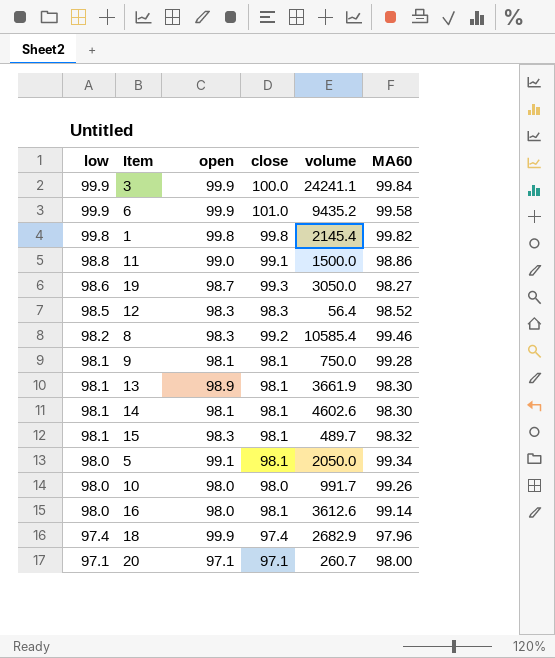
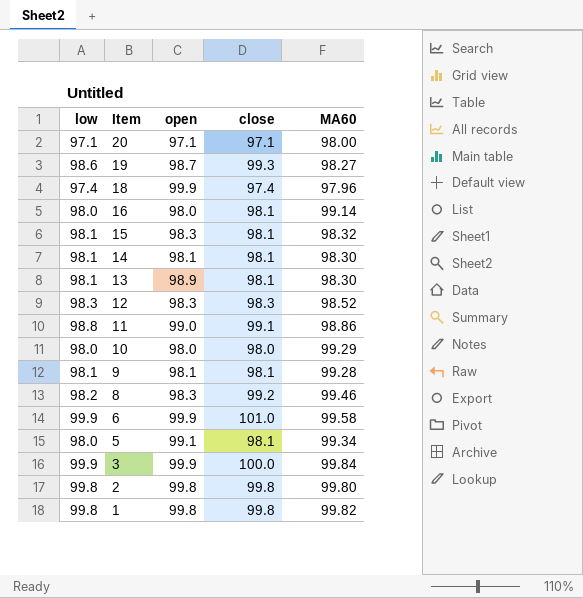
row order: low descending -> Item descending
column volume | position: 5 -> none
12 | low: 98.5 -> 98.3
10 | MA60: 99.26 -> 99.29
row 2: none -> 99.8 | 99.8 | 99.8 | 99.80

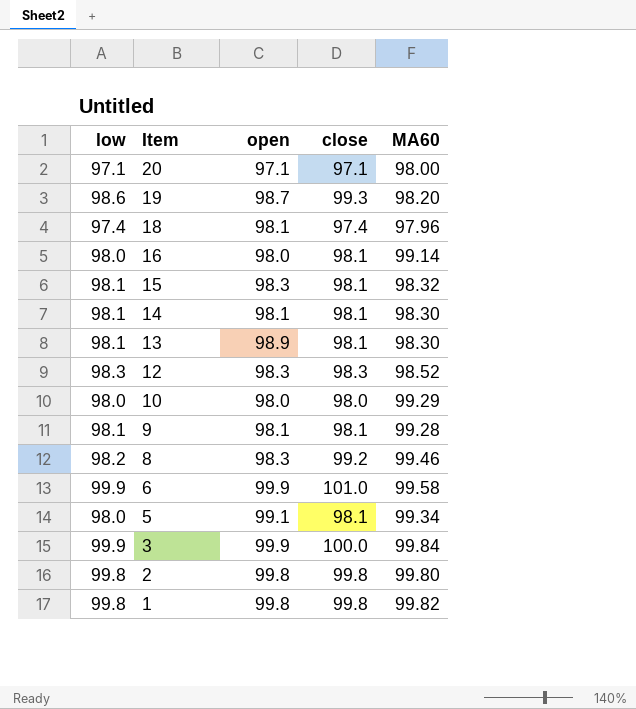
row 11: 98.8 | 99.0 | 99.1 | 98.86 -> none
19 | MA60: 98.27 -> 98.20
18 | open: 99.9 -> 98.1

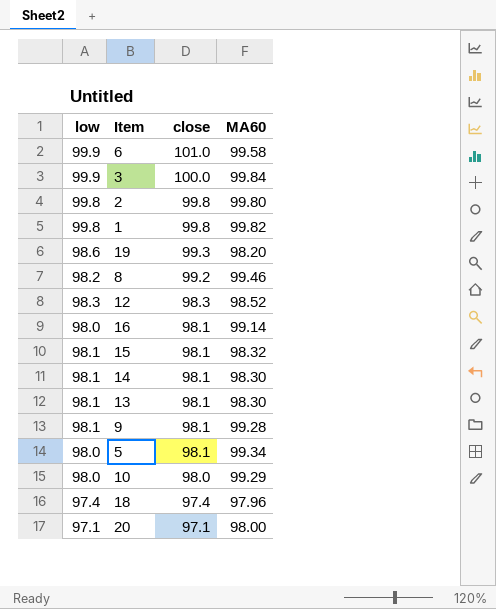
row order: Item descending -> close descending
column open | position: 3 -> none

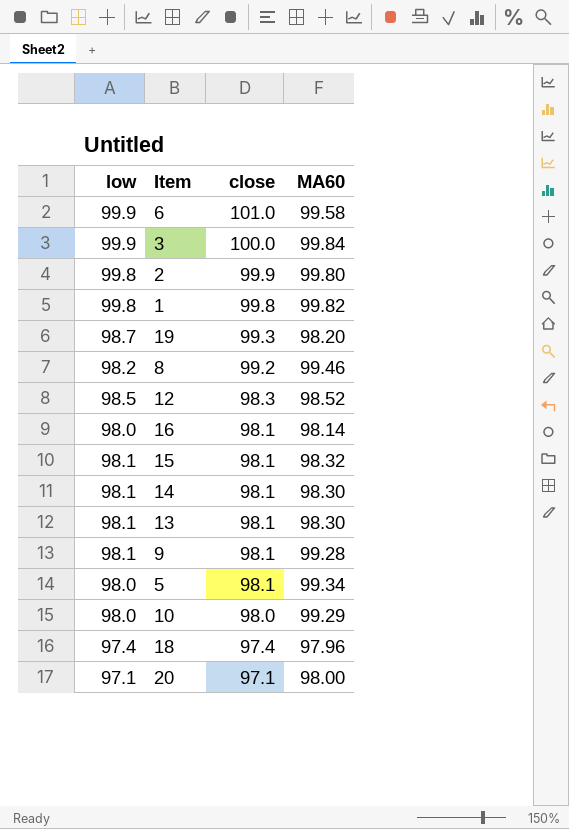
2 | close: 99.8 -> 99.9
19 | low: 98.6 -> 98.7
12 | low: 98.3 -> 98.5
16 | MA60: 99.14 -> 98.14

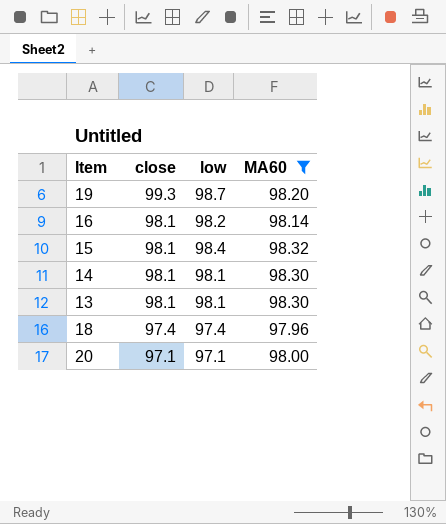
filter: none -> MA60 <= 98.32
column low | position: 1 -> 3
16 | low: 98.0 -> 98.2
15 | low: 98.1 -> 98.4

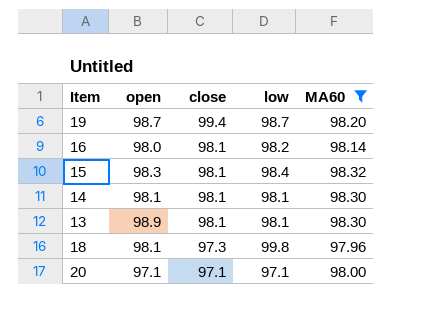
column open | position: none -> 2
19 | close: 99.3 -> 99.4
18 | close: 97.4 -> 97.3
18 | low: 97.4 -> 99.8

